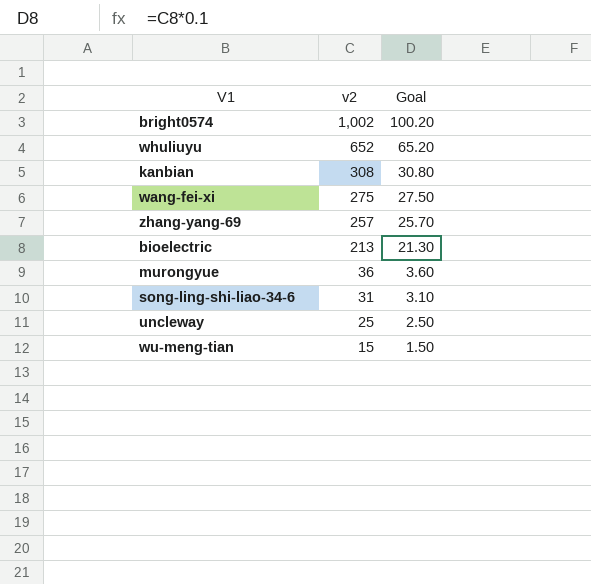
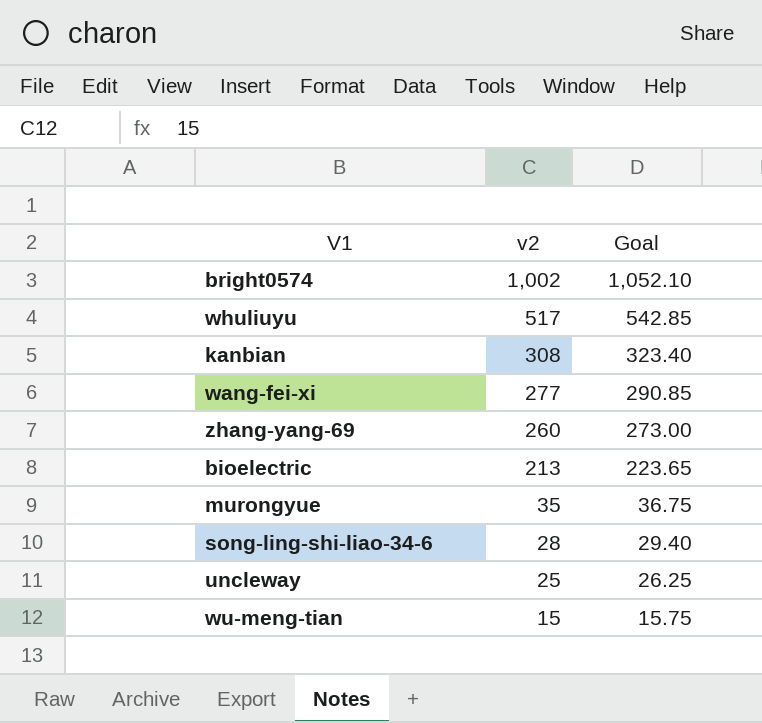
column Goal | formula: [v2] * 0.1 -> [v2] * 1.05
whuliuyu | v2: 652 -> 517
wang-fei-xi | v2: 275 -> 277
zhang-yang-69 | v2: 257 -> 260
murongyue | v2: 36 -> 35
song-ling-shi-liao-34-6 | v2: 31 -> 28

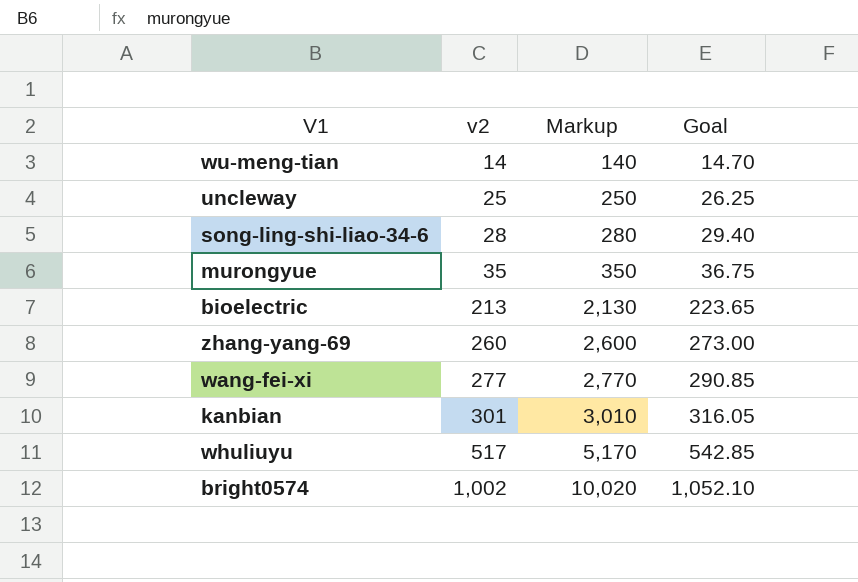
row order: v2 descending -> v2 ascending
column Markup | formula: none -> [v2] * 10
wu-meng-tian | v2: 15 -> 14
wu-meng-tian | Goal: 15.75 -> 14.70
kanbian | v2: 308 -> 301
kanbian | Goal: 323.40 -> 316.05

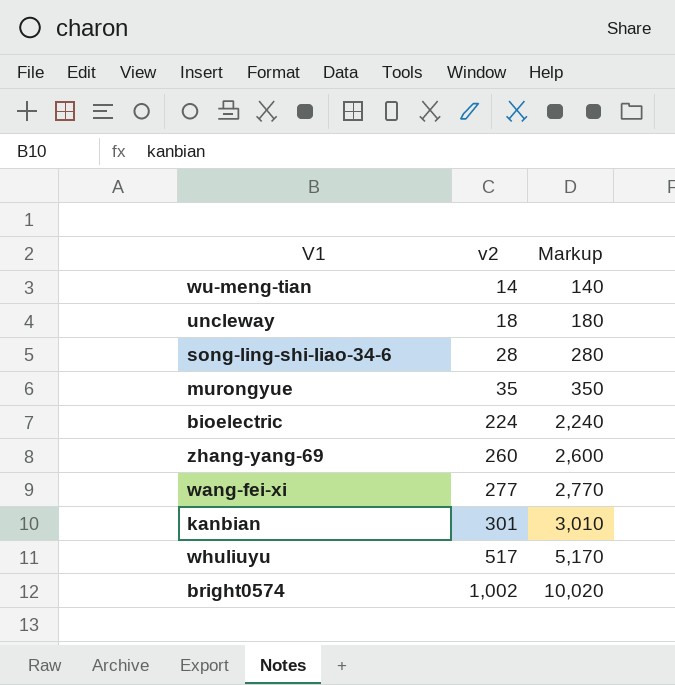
column Goal | formula: [v2] * 1.05 -> none
uncleway | v2: 25 -> 18
uncleway | Markup: 250 -> 180
bioelectric | v2: 213 -> 224
bioelectric | Markup: 2,130 -> 2,240

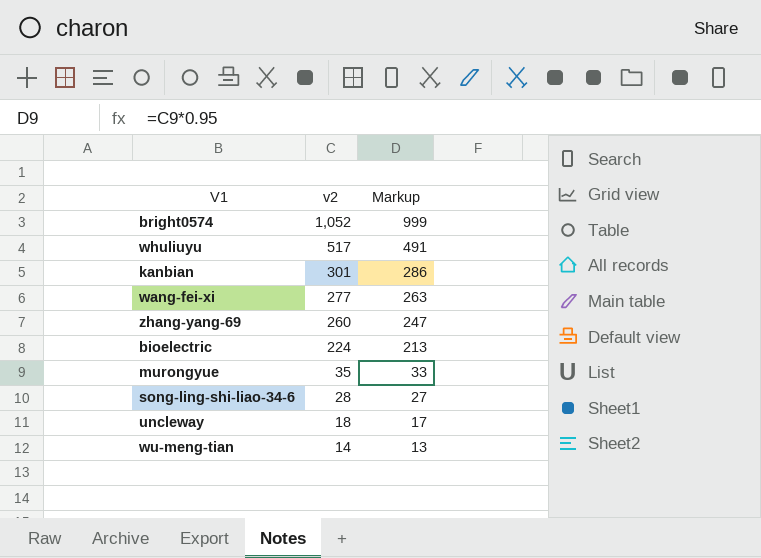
row order: v2 ascending -> v2 descending
column Markup | formula: [v2] * 10 -> [v2] * 0.95
bright0574 | v2: 1,002 -> 1,052

